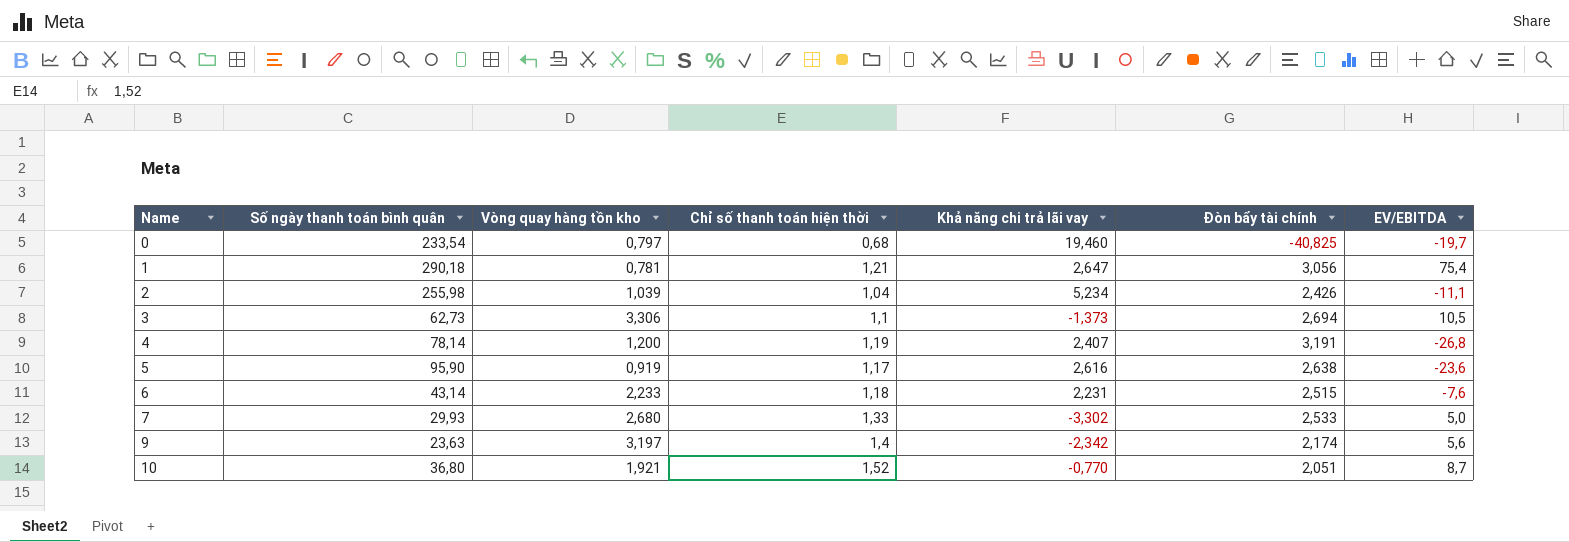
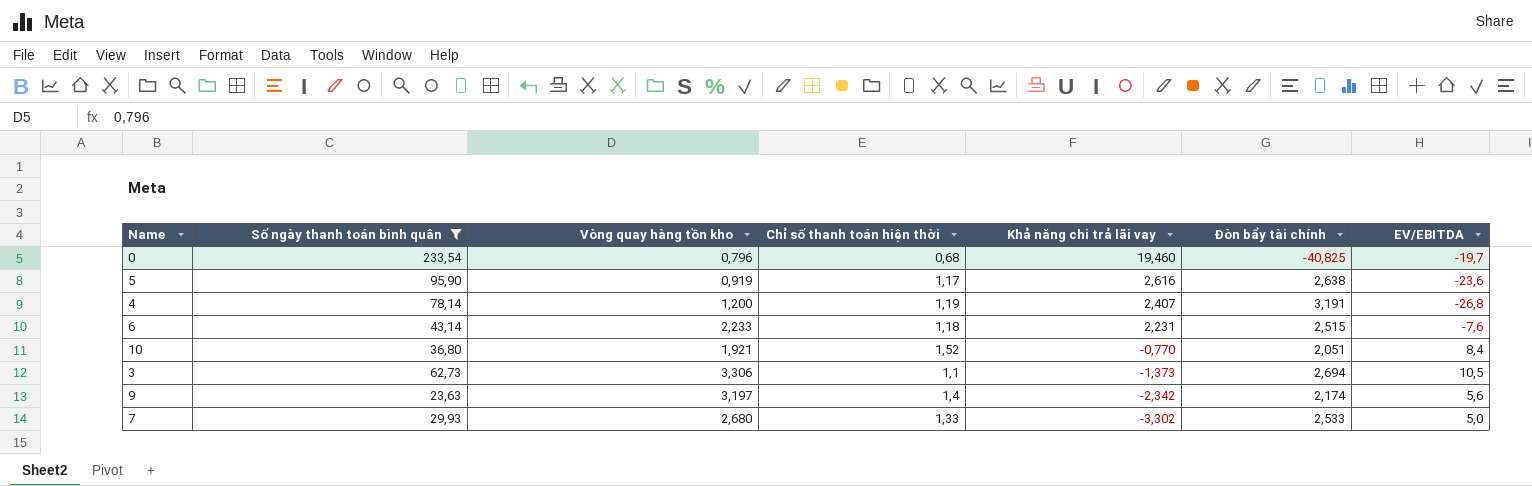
filter: none -> Số ngày thanh toán bình quân <= 233,54
row order: Name ascending -> Khả năng chi trả lãi vay descending
0 | Vòng quay hàng tồn kho: 0,797 -> 0,796
10 | EV/EBITDA: 8,7 -> 8,4

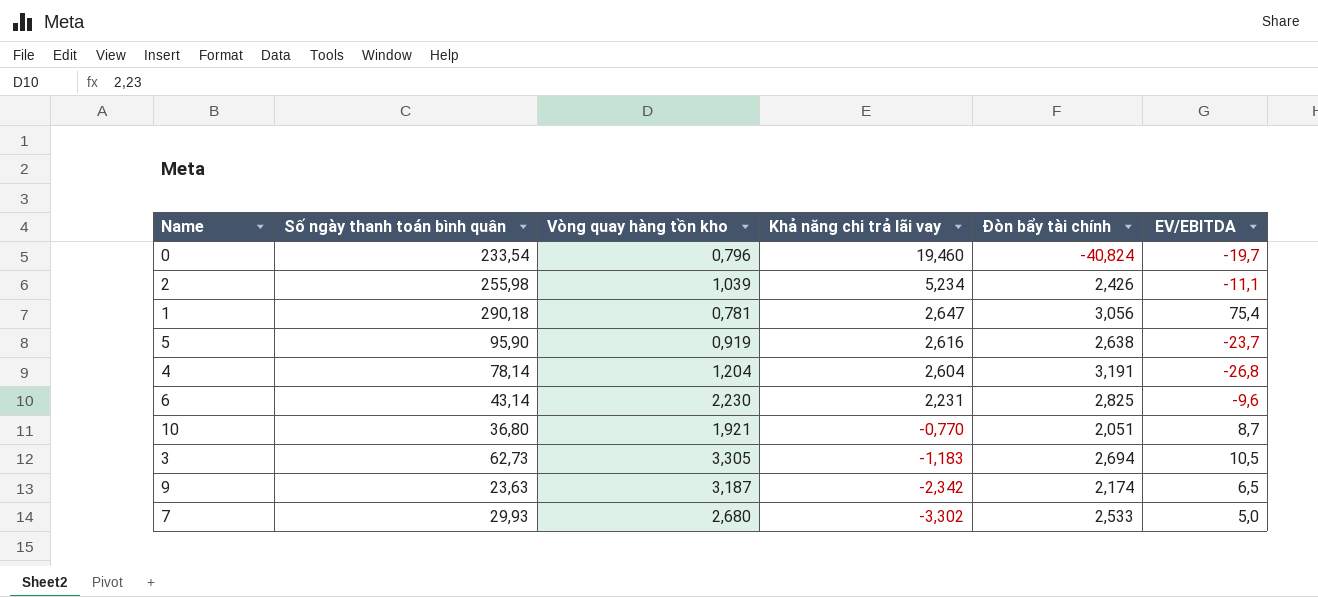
filter: Số ngày thanh toán bình quân <= 233,54 -> none
column Chỉ số thanh toán hiện thời | position: 4 -> none
0 | Đòn bẩy tài chính: -40,825 -> -40,824
5 | EV/EBITDA: -23,6 -> -23,7
4 | Vòng quay hàng tồn kho: 1,200 -> 1,204
4 | Khả năng chi trả lãi vay: 2,407 -> 2,604
6 | Vòng quay hàng tồn kho: 2,233 -> 2,230
6 | Đòn bẩy tài chính: 2,515 -> 2,825
6 | EV/EBITDA: -7,6 -> -9,6
10 | EV/EBITDA: 8,4 -> 8,7
3 | Vòng quay hàng tồn kho: 3,306 -> 3,305
3 | Khả năng chi trả lãi vay: -1,373 -> -1,183
9 | Vòng quay hàng tồn kho: 3,197 -> 3,187
9 | EV/EBITDA: 5,6 -> 6,5

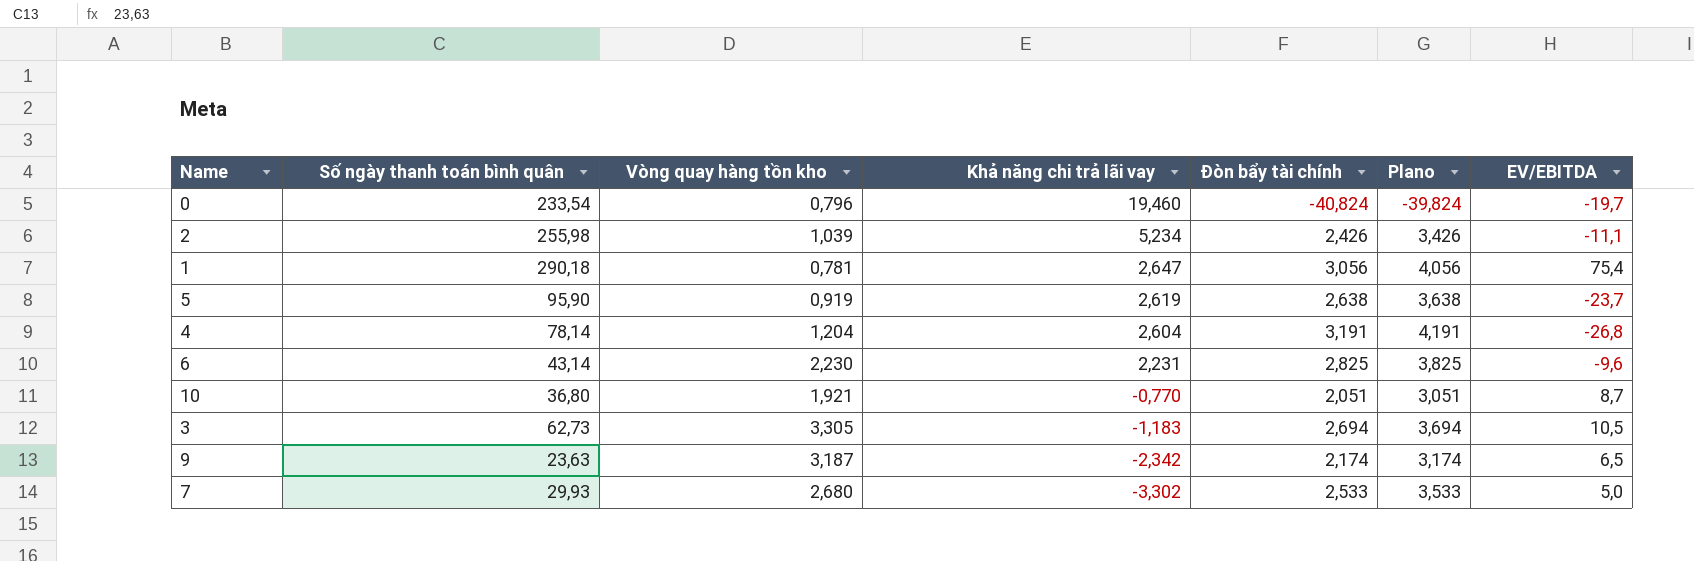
column Plano | formula: none -> [Đòn bẩy tài chính] + 1
5 | Khả năng chi trả lãi vay: 2,616 -> 2,619

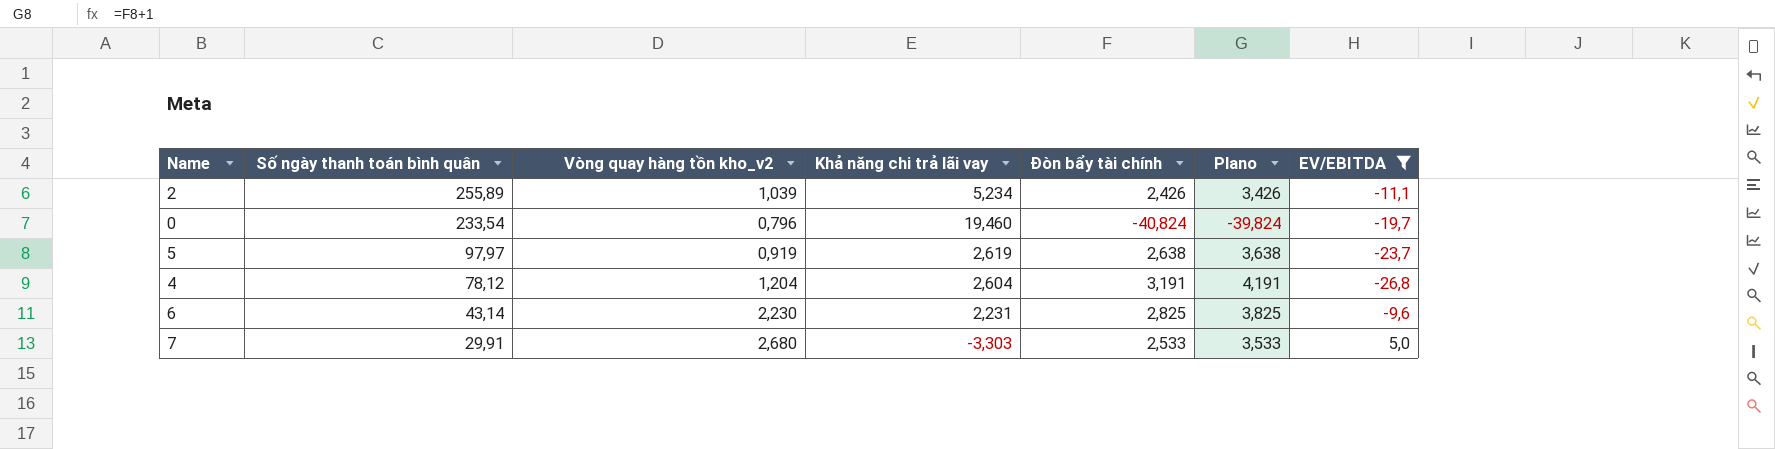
filter: none -> EV/EBITDA <= 5,0
row order: Khả năng chi trả lãi vay descending -> Số ngày thanh toán bình quân descending
column name: Vòng quay hàng tồn kho -> Vòng quay hàng tồn kho_v2
2 | Số ngày thanh toán bình quân: 255,98 -> 255,89
5 | Số ngày thanh toán bình quân: 95,90 -> 97,97
4 | Số ngày thanh toán bình quân: 78,14 -> 78,12
7 | Số ngày thanh toán bình quân: 29,93 -> 29,91
7 | Khả năng chi trả lãi vay: -3,302 -> -3,303

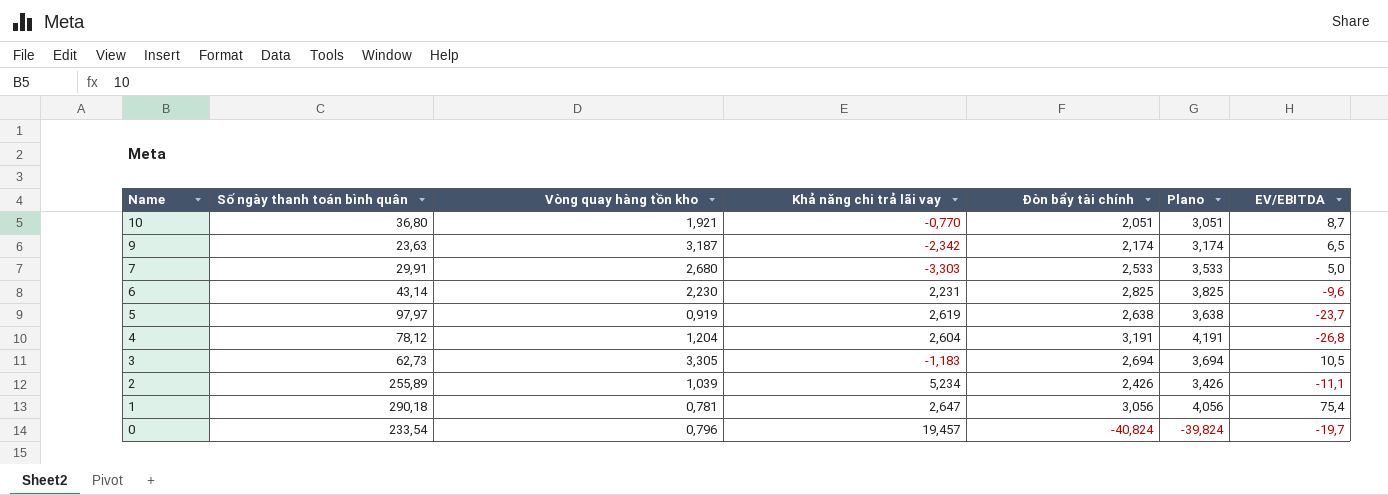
filter: EV/EBITDA <= 5,0 -> none
row order: Số ngày thanh toán bình quân descending -> Name descending
column name: Vòng quay hàng tồn kho_v2 -> Vòng quay hàng tồn kho
0 | Khả năng chi trả lãi vay: 19,460 -> 19,457

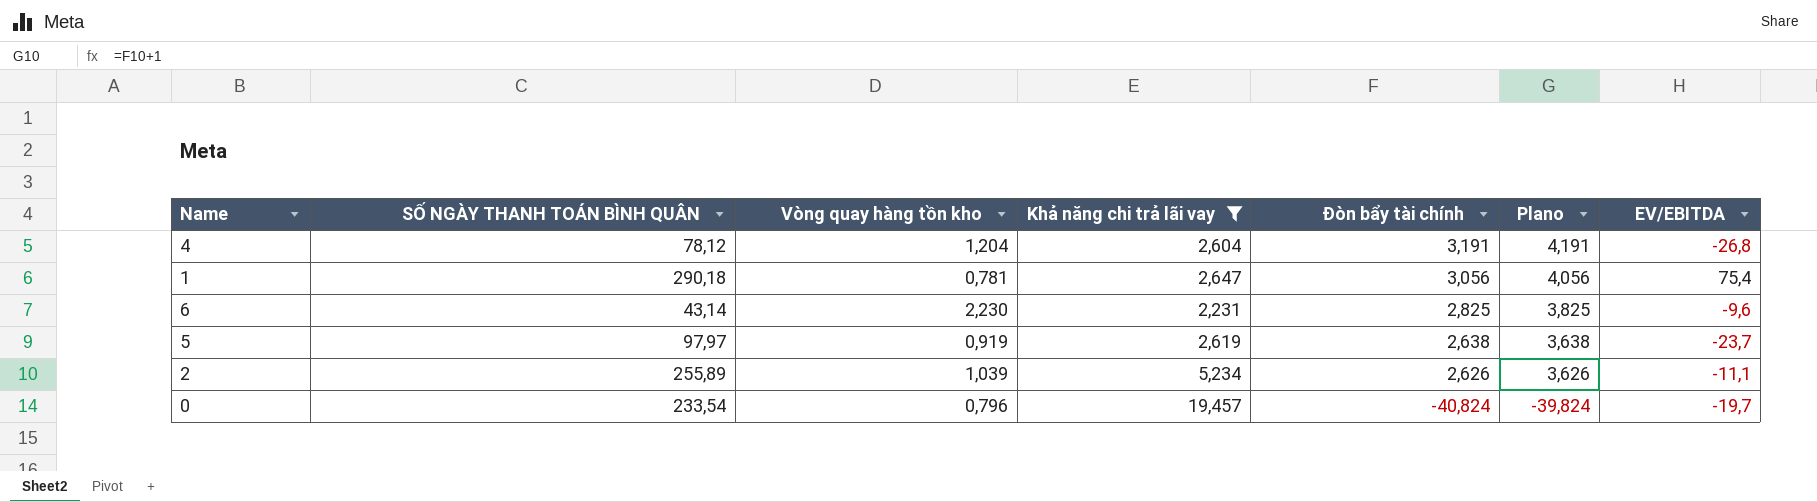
filter: none -> Khả năng chi trả lãi vay >= 2,231
row order: Name descending -> Đòn bẩy tài chính descending
column name: Số ngày thanh toán bình quân -> SỐ NGÀY THANH TOÁN BÌNH QUÂN
2 | Đòn bẩy tài chính: 2,426 -> 2,626
2 | Plano: 3,426 -> 3,626

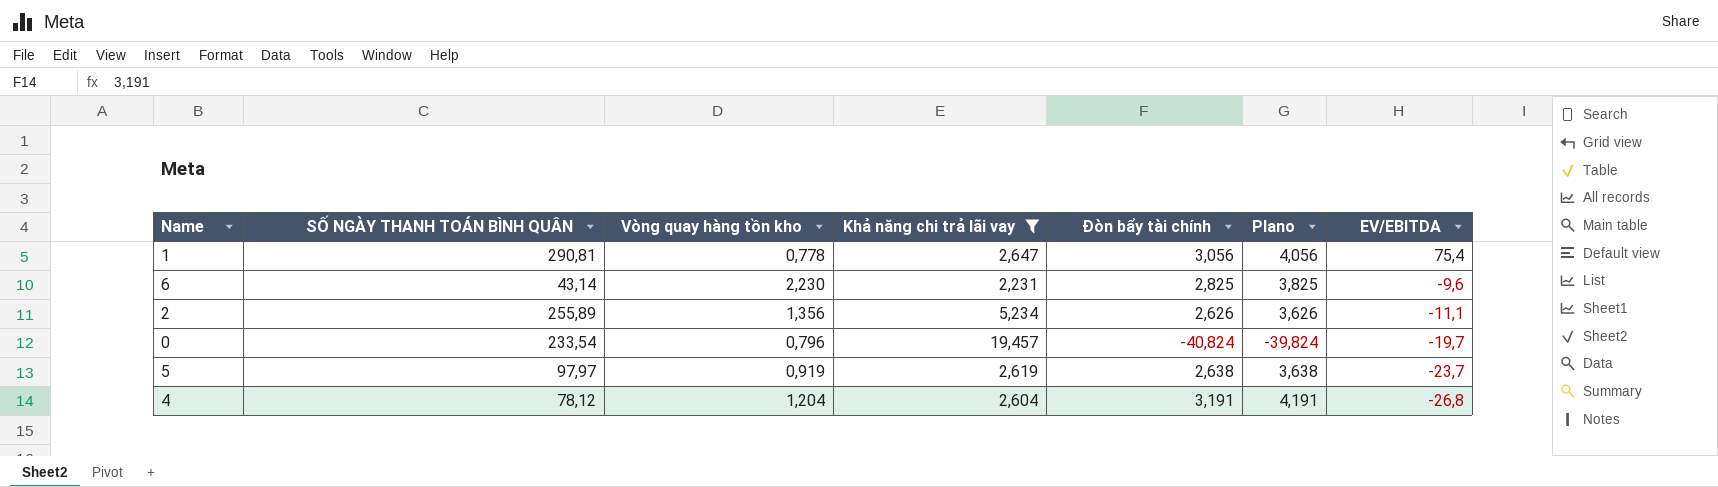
row order: Đòn bẩy tài chính descending -> EV/EBITDA descending
1 | SỐ NGÀY THANH TOÁN BÌNH QUÂN: 290,18 -> 290,81
1 | Vòng quay hàng tồn kho: 0,781 -> 0,778
2 | Vòng quay hàng tồn kho: 1,039 -> 1,356

